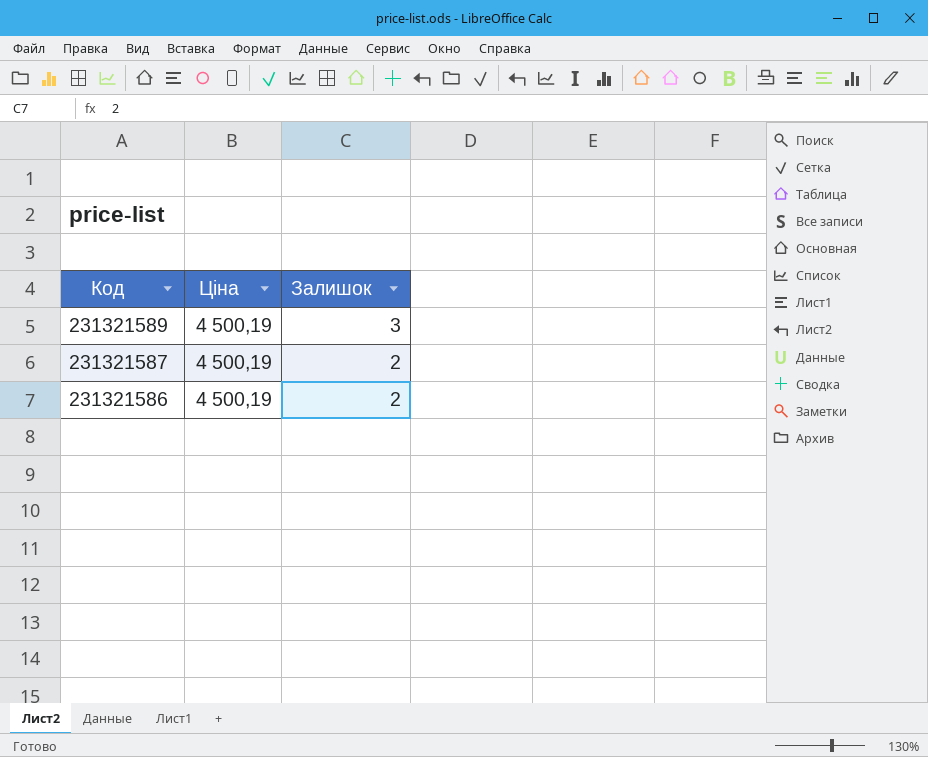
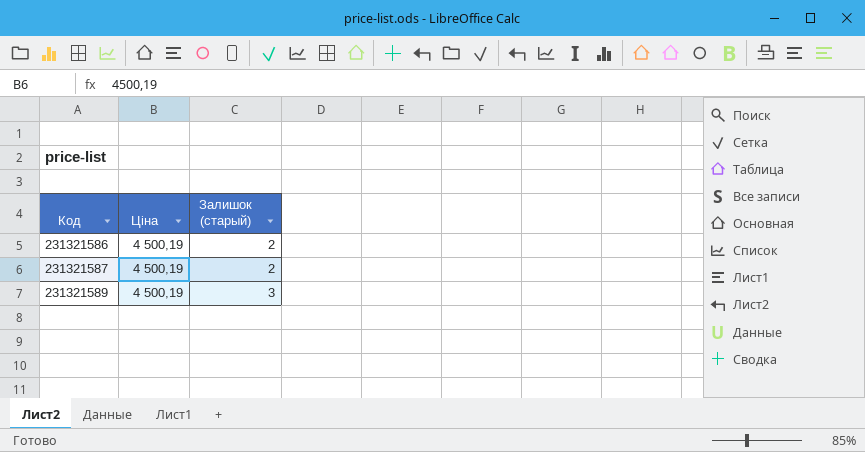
row order: Код descending -> Код ascending
column name: Залишок -> Залишок (старый)

